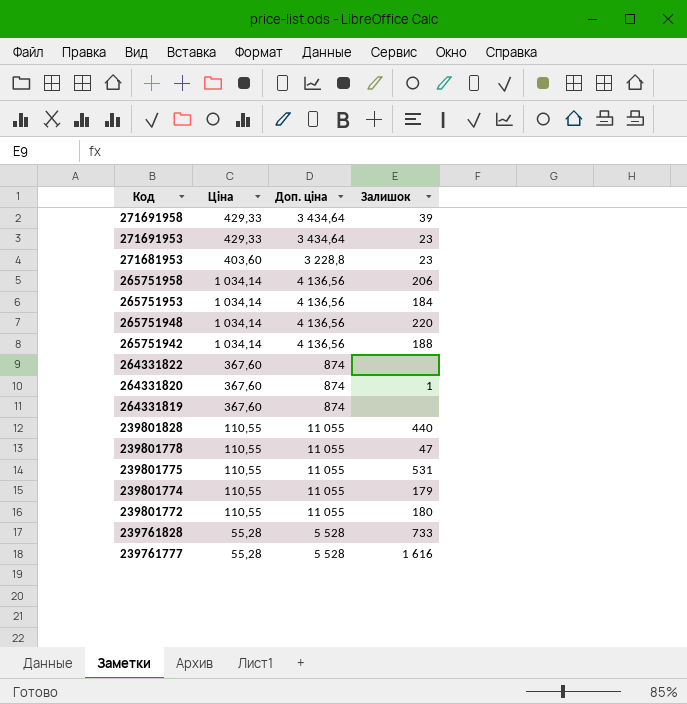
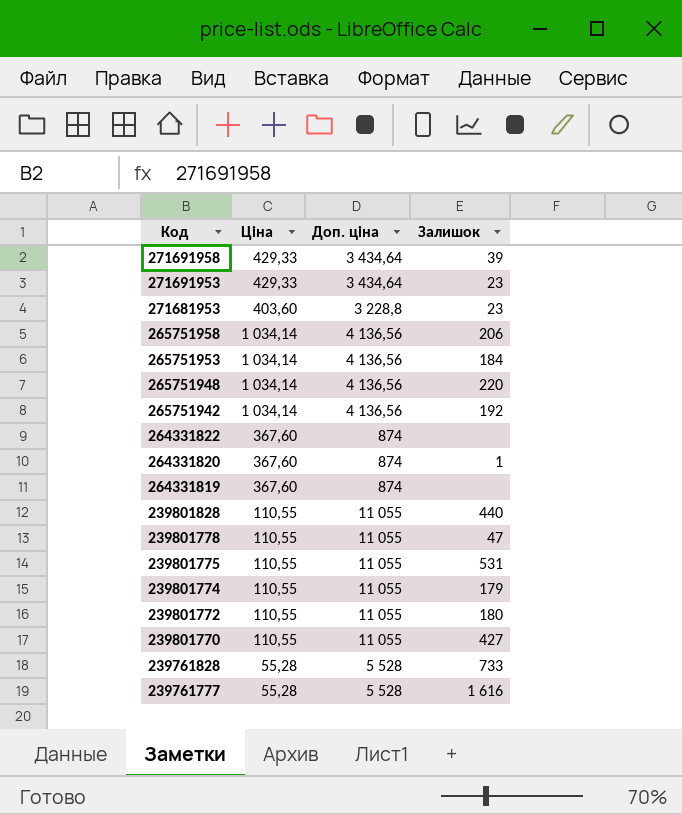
265751942 | Залишок: 188 -> 192
row 239801770: none -> 110,55 | 11 055 | 427

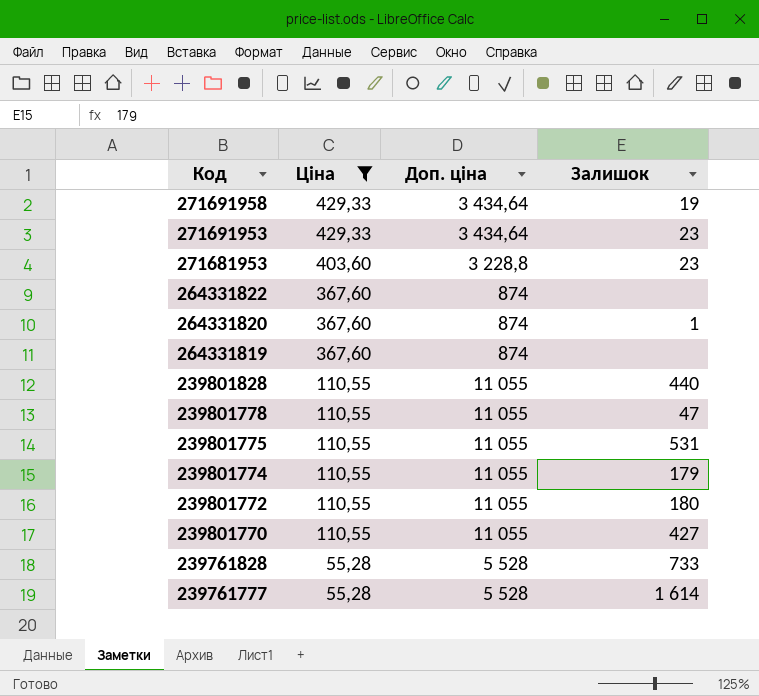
filter: none -> Ціна != 1 034,14
271691958 | Залишок: 39 -> 19
239761777 | Залишок: 1 616 -> 1 614

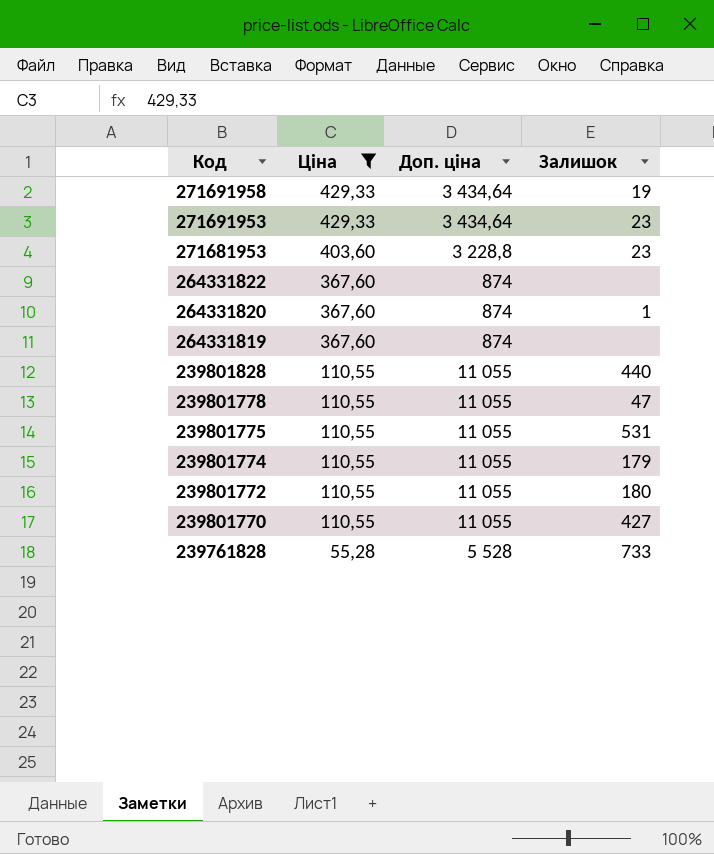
row 239761777: 55,28 | 5 528 | 1 614 -> none

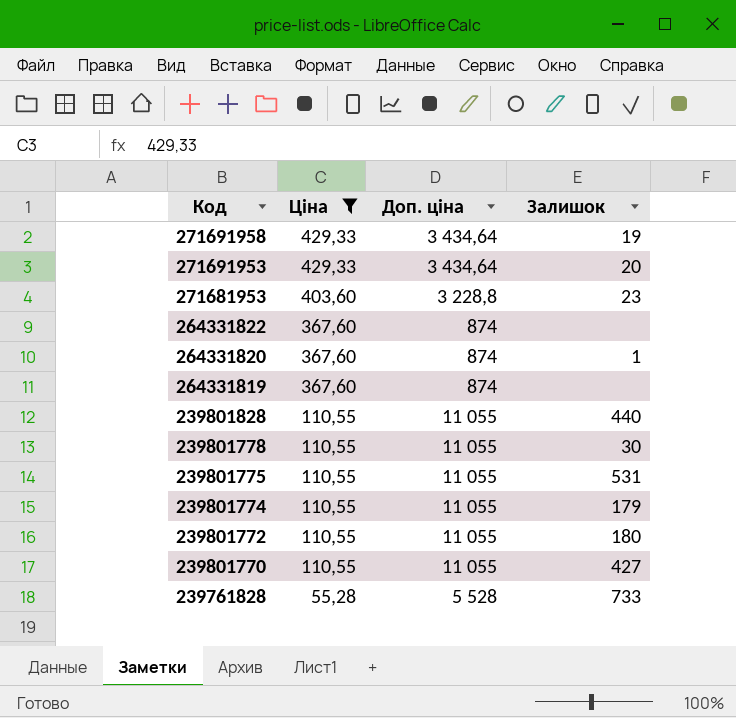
271691953 | Залишок: 23 -> 20
239801778 | Залишок: 47 -> 30

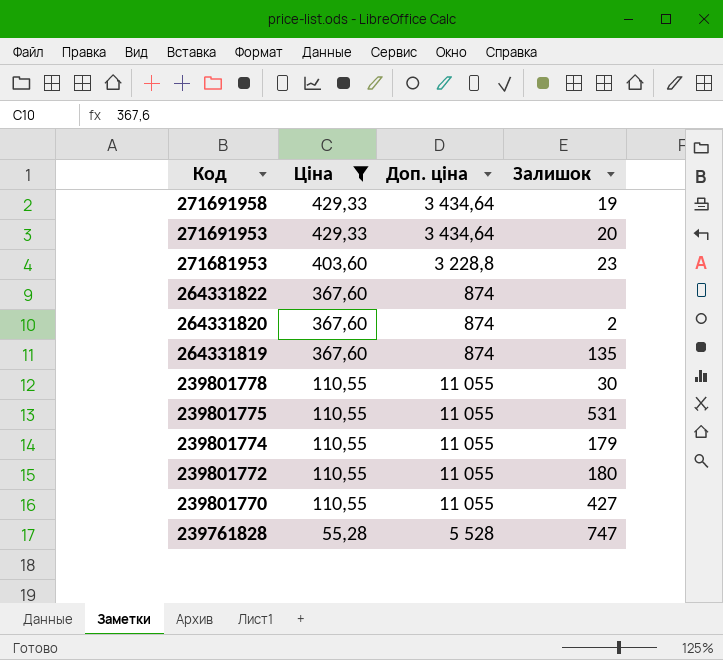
row 239801828: 110,55 | 11 055 | 440 -> none
264331820 | Залишок: 1 -> 2
264331819 | Залишок: none -> 135
239761828 | Залишок: 733 -> 747

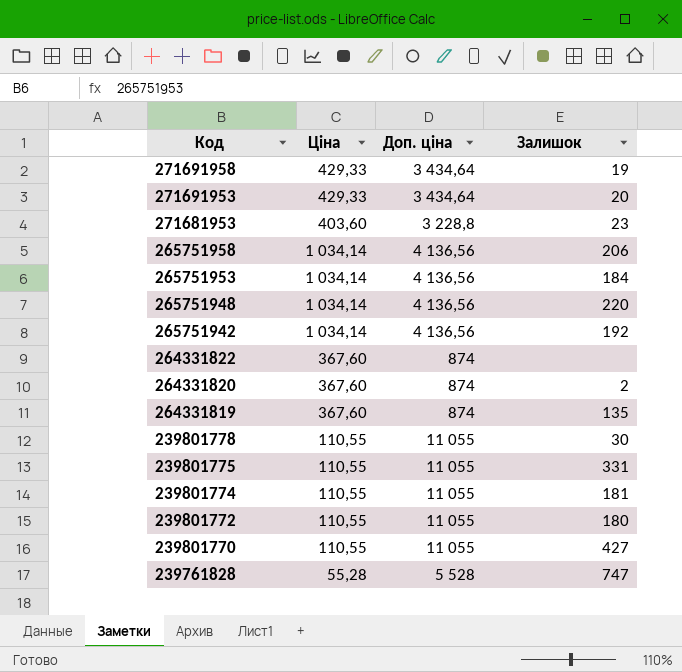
filter: Ціна != 1 034,14 -> none
239801775 | Залишок: 531 -> 331
239801774 | Залишок: 179 -> 181

